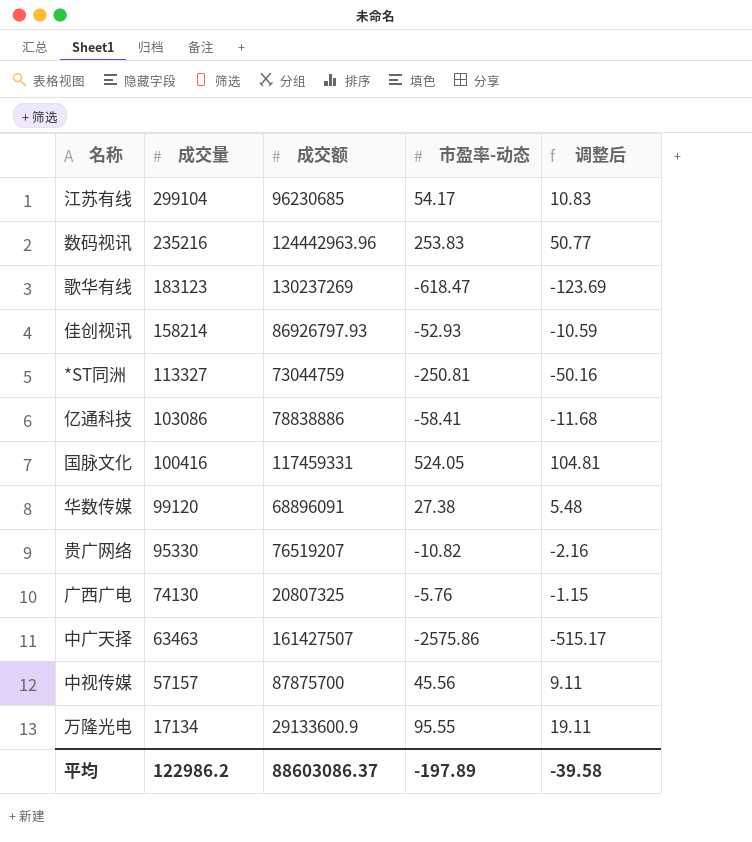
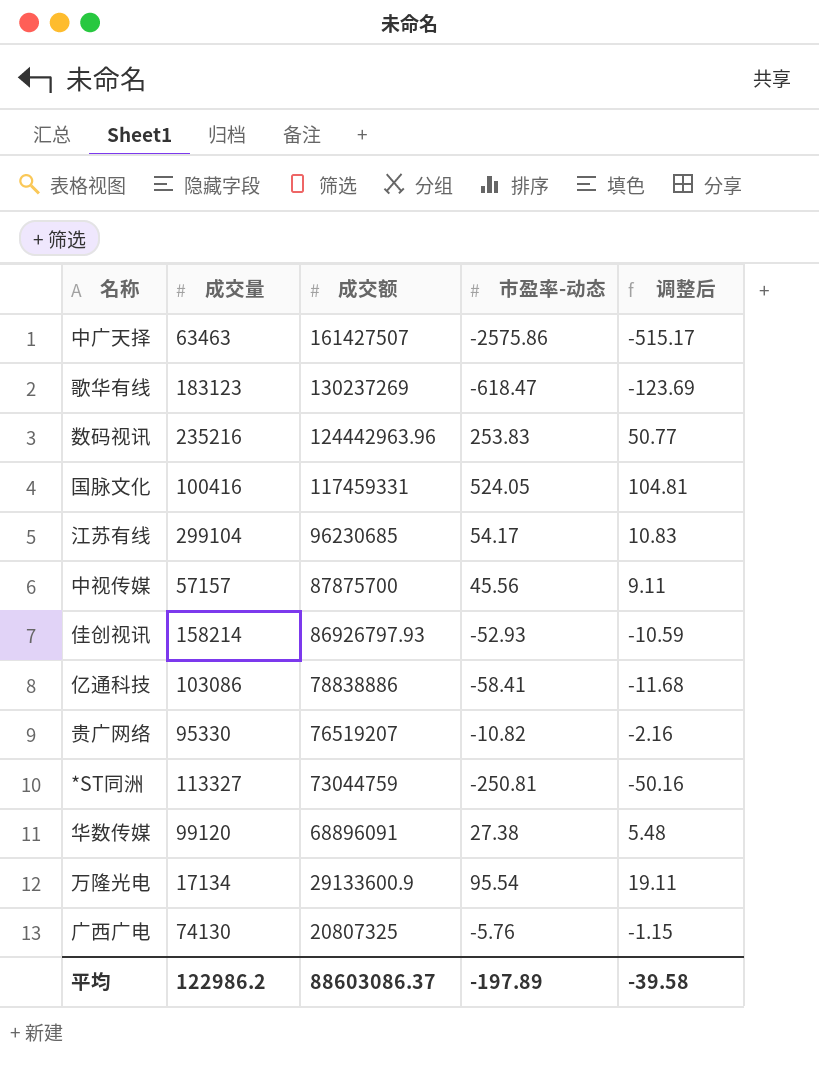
row order: 成交量 descending -> 成交额 descending
万隆光电 | 市盈率-动态: 95.55 -> 95.54

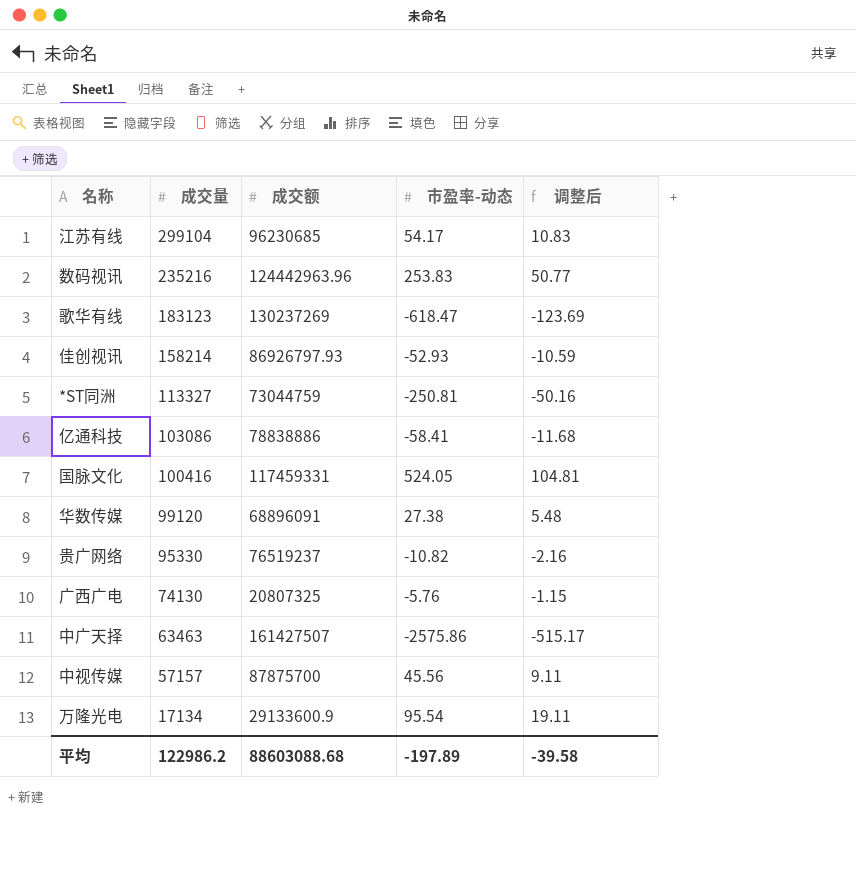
row order: 成交额 descending -> 成交量 descending
贵广网络 | 成交额: 76519207 -> 76519237
平均 | 成交额: 88603086.37 -> 88603088.68

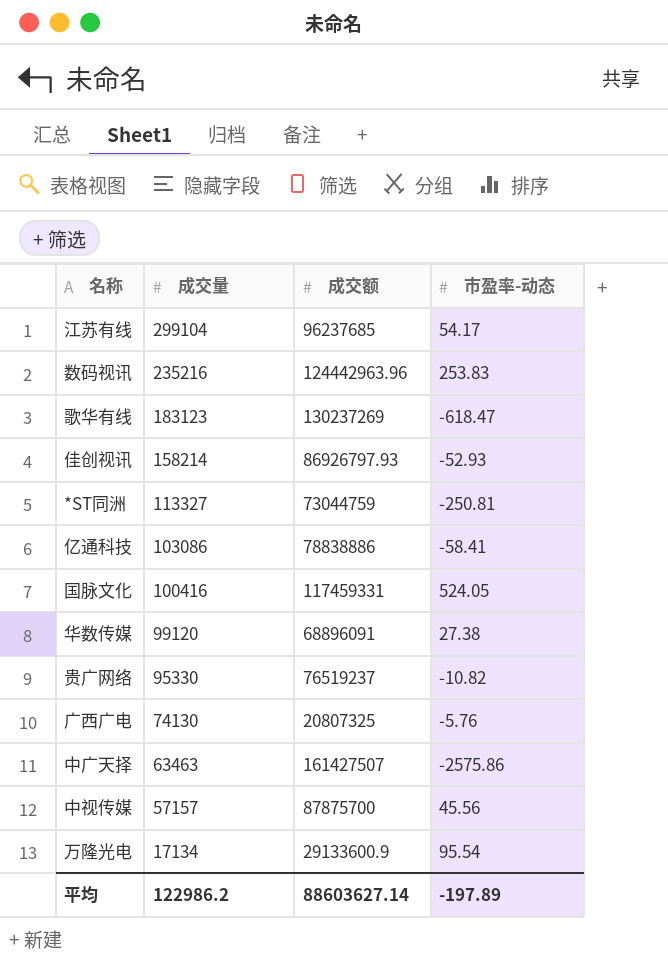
column 调整后 | formula: [市盈率-动态] * 0.2 -> none
江苏有线 | 成交额: 96230685 -> 96237685
平均 | 成交额: 88603088.68 -> 88603627.14

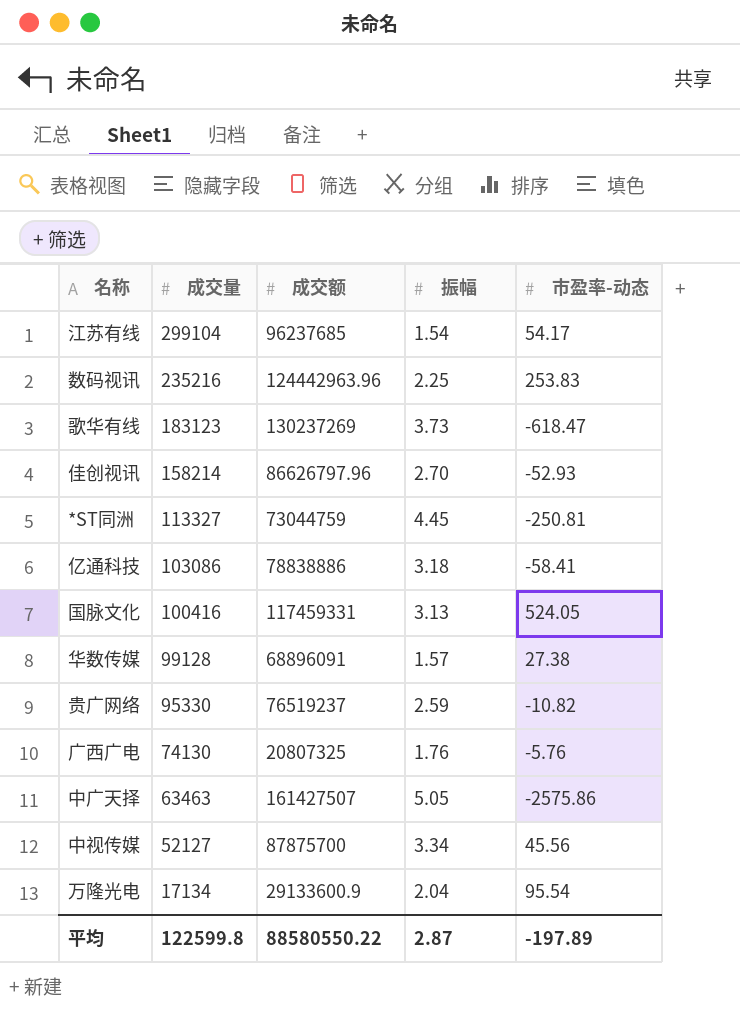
column 振幅 | position: none -> 4
佳创视讯 | 成交额: 86926797.93 -> 86626797.96
华数传媒 | 成交量: 99120 -> 99128
中视传媒 | 成交量: 57157 -> 52127
平均 | 成交量: 122986.2 -> 122599.8
平均 | 成交额: 88603627.14 -> 88580550.22

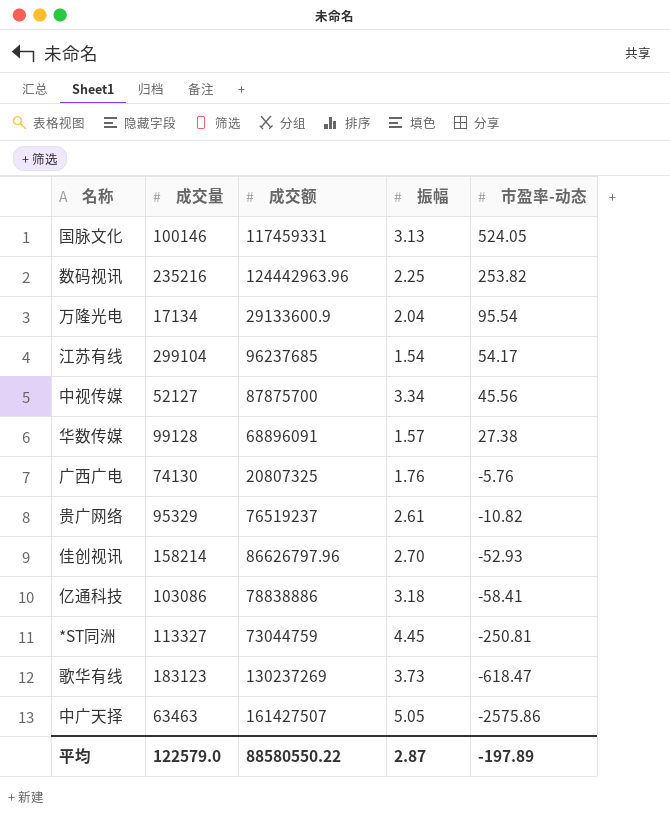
row order: 成交量 descending -> 市盈率-动态 descending
国脉文化 | 成交量: 100416 -> 100146
数码视讯 | 市盈率-动态: 253.83 -> 253.82
贵广网络 | 成交量: 95330 -> 95329
贵广网络 | 振幅: 2.59 -> 2.61
平均 | 成交量: 122599.8 -> 122579.0

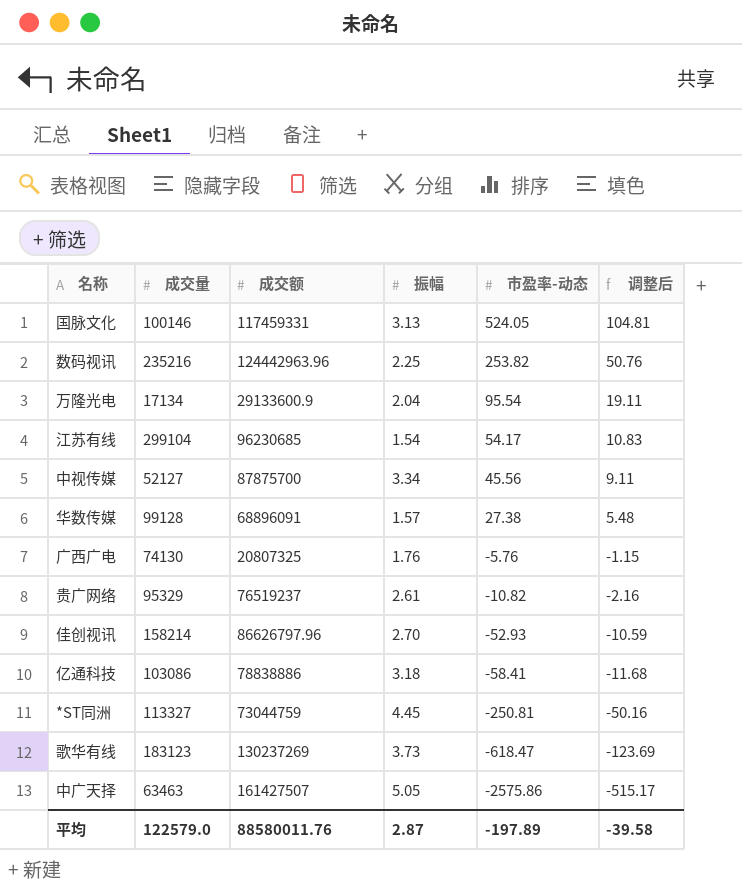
column 调整后 | formula: none -> [市盈率-动态] * 0.2
江苏有线 | 成交额: 96237685 -> 96230685
平均 | 成交额: 88580550.22 -> 88580011.76

